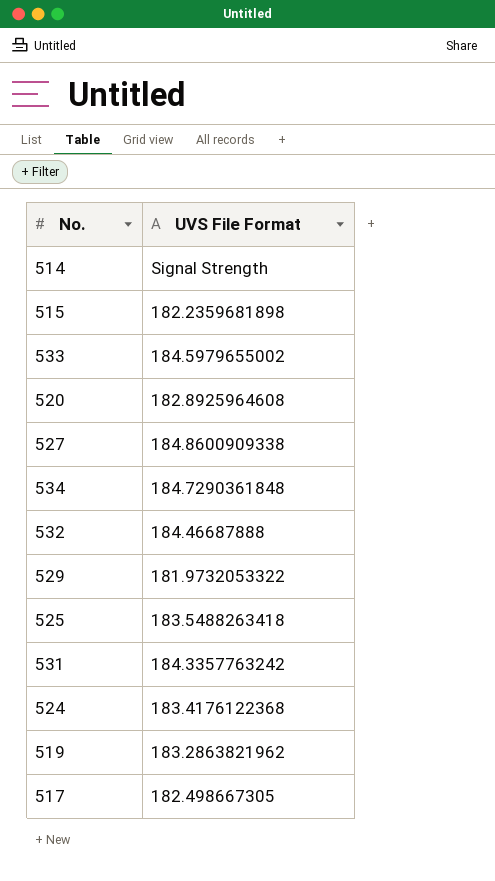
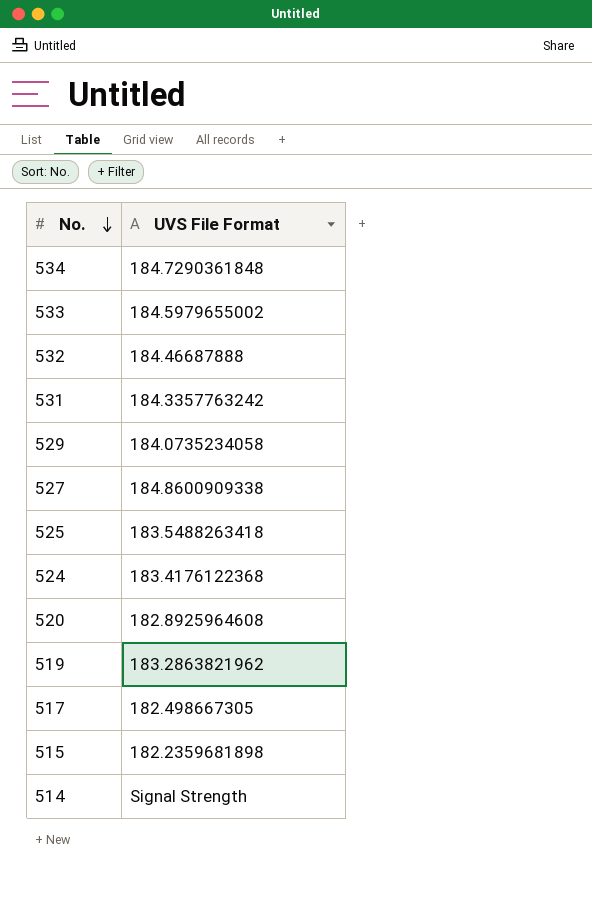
row order: none -> No. descending
529 | UVS File Format: 181.9732053322 -> 184.0735234058

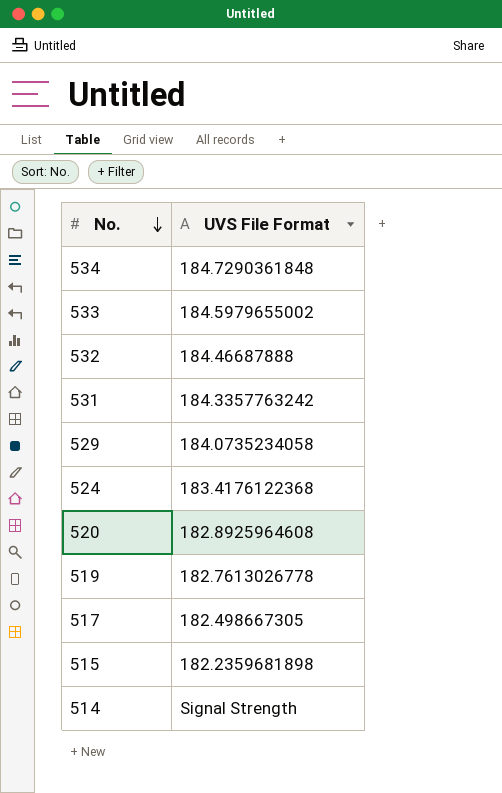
row 527: 184.8600909338 -> none
row 525: 183.5488263418 -> none
519 | UVS File Format: 183.2863821962 -> 182.7613026778

